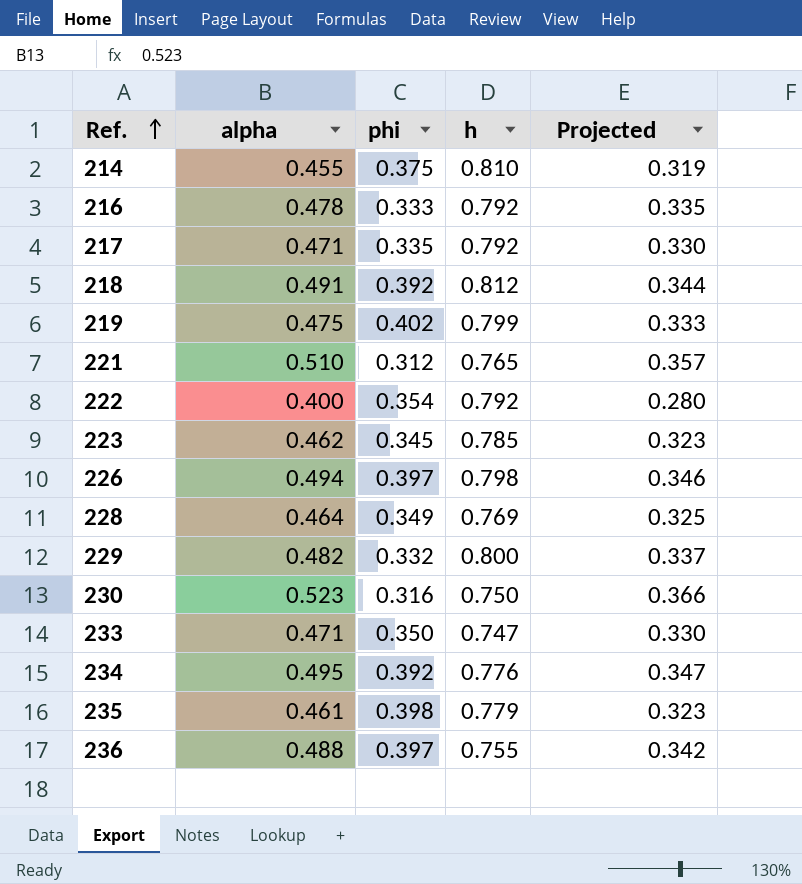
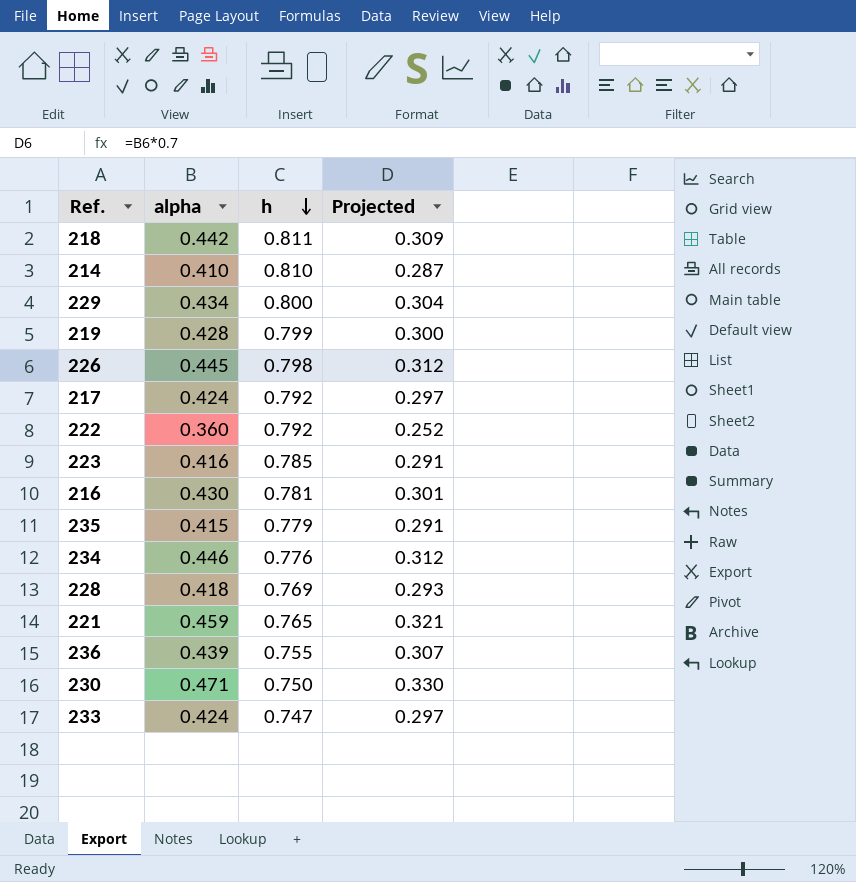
row order: Ref. ascending -> h descending
column phi | position: 3 -> none
218 | alpha: 0.491 -> 0.442
218 | h: 0.812 -> 0.811
218 | Projected: 0.344 -> 0.309
214 | alpha: 0.455 -> 0.410
214 | Projected: 0.319 -> 0.287
229 | alpha: 0.482 -> 0.434
229 | Projected: 0.337 -> 0.304
219 | alpha: 0.475 -> 0.428
219 | Projected: 0.333 -> 0.300
226 | alpha: 0.494 -> 0.445
226 | Projected: 0.346 -> 0.312
217 | alpha: 0.471 -> 0.424
217 | Projected: 0.330 -> 0.297
222 | alpha: 0.400 -> 0.360
222 | Projected: 0.280 -> 0.252
223 | alpha: 0.462 -> 0.416
223 | Projected: 0.323 -> 0.291
216 | alpha: 0.478 -> 0.430
216 | h: 0.792 -> 0.781
216 | Projected: 0.335 -> 0.301
235 | alpha: 0.461 -> 0.415
235 | Projected: 0.323 -> 0.291
234 | alpha: 0.495 -> 0.446
234 | Projected: 0.347 -> 0.312
228 | alpha: 0.464 -> 0.418
228 | Projected: 0.325 -> 0.293
221 | alpha: 0.510 -> 0.459
221 | Projected: 0.357 -> 0.321
236 | alpha: 0.488 -> 0.439
236 | Projected: 0.342 -> 0.307
230 | alpha: 0.523 -> 0.471
230 | Projected: 0.366 -> 0.330
233 | alpha: 0.471 -> 0.424
233 | Projected: 0.330 -> 0.297

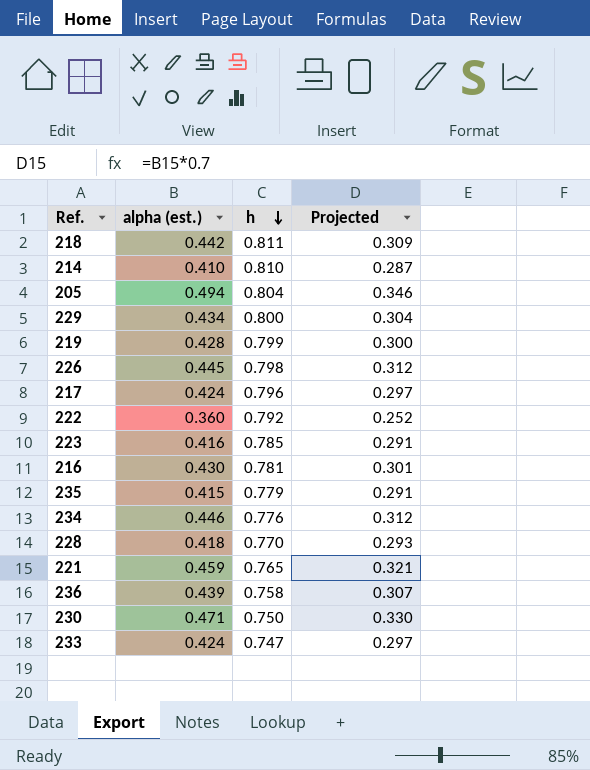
column name: alpha -> alpha (est.)
row 205: none -> 0.494 | 0.804 | 0.346
217 | h: 0.792 -> 0.796
228 | h: 0.769 -> 0.770
236 | h: 0.755 -> 0.758

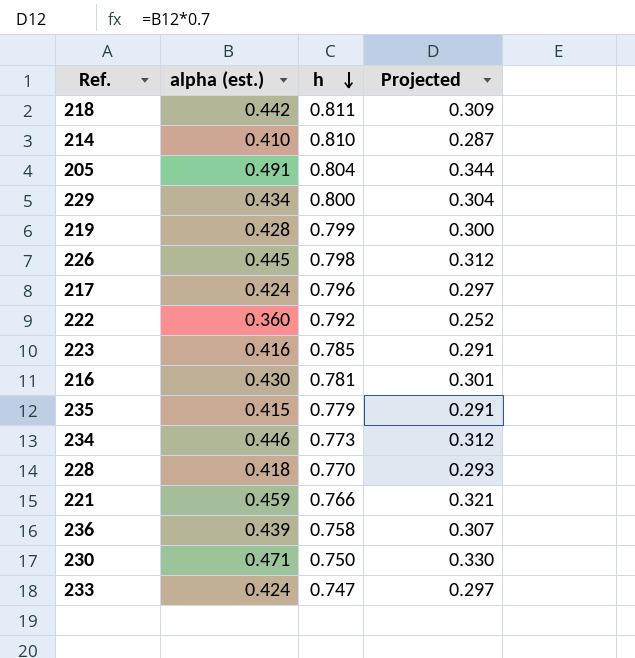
205 | alpha (est.): 0.494 -> 0.491
205 | Projected: 0.346 -> 0.344
234 | h: 0.776 -> 0.773
221 | h: 0.765 -> 0.766

